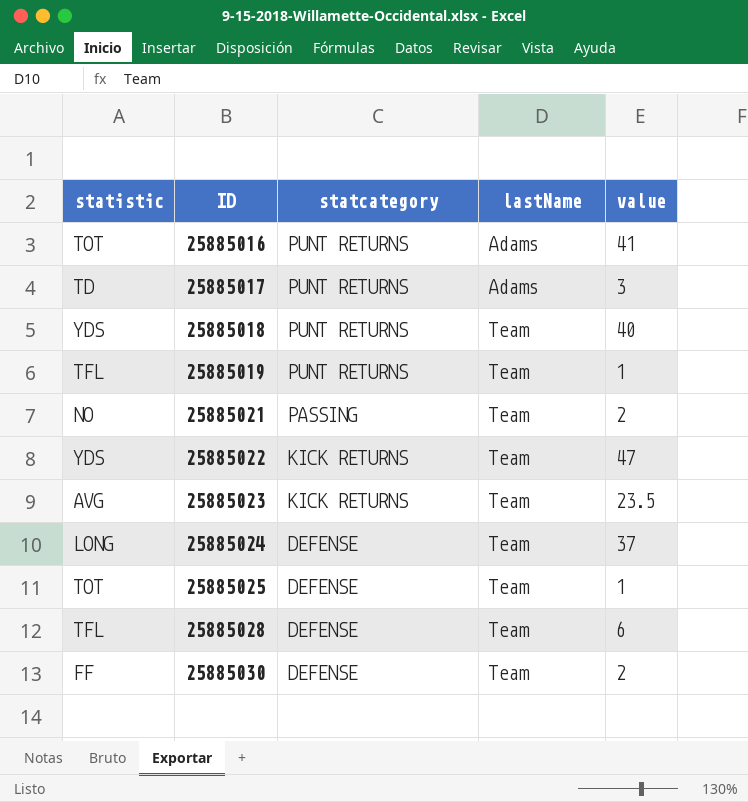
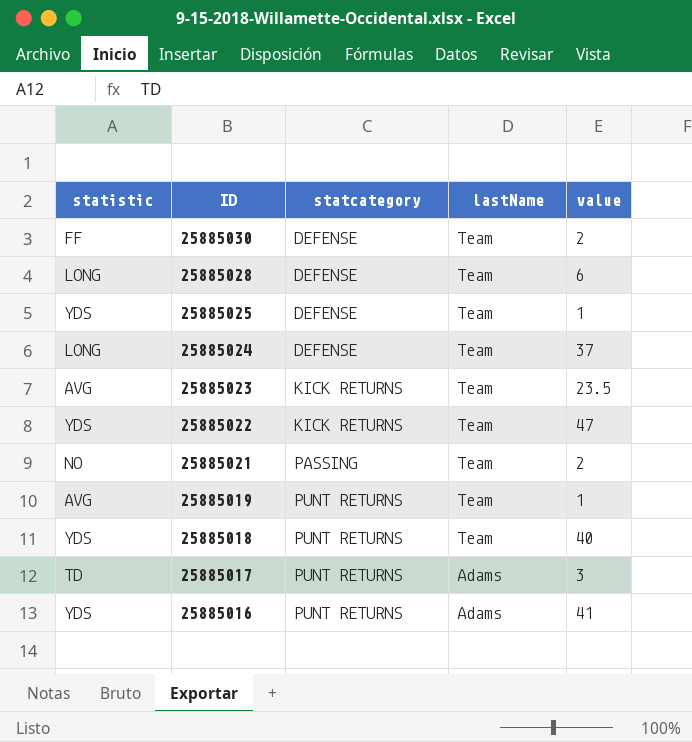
row order: ID ascending -> ID descending
25885028 | statistic: TFL -> LONG
25885025 | statistic: TOT -> YDS
25885019 | statistic: TFL -> AVG
25885016 | statistic: TOT -> YDS

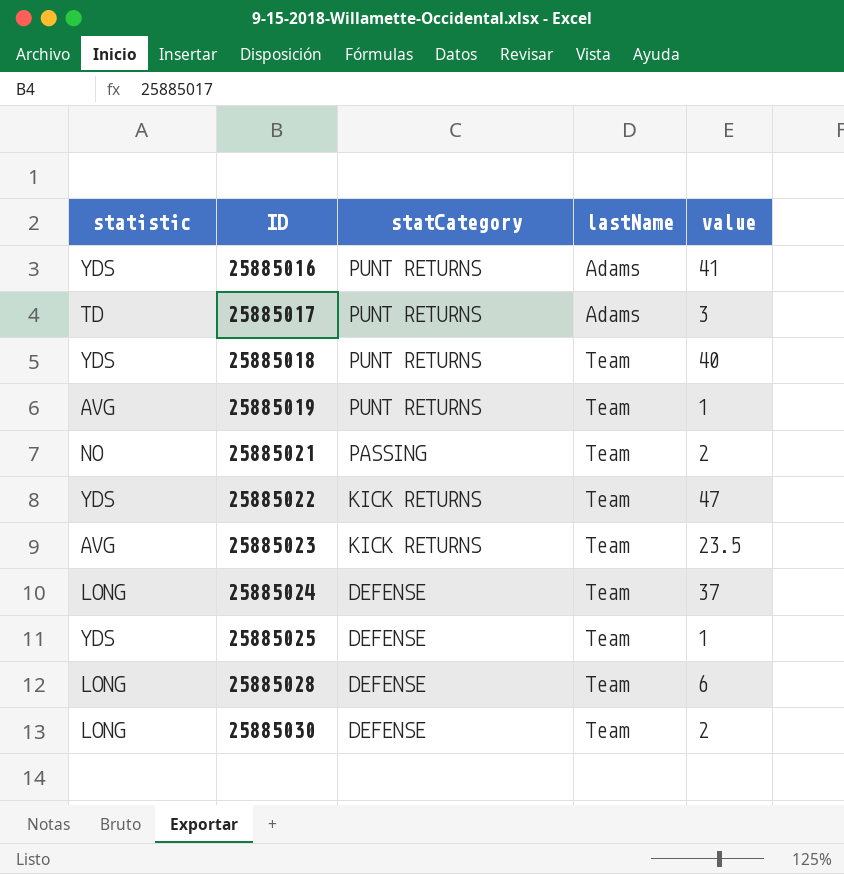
row order: ID descending -> ID ascending
column name: statcategory -> statCategory
25885030 | statistic: FF -> LONG

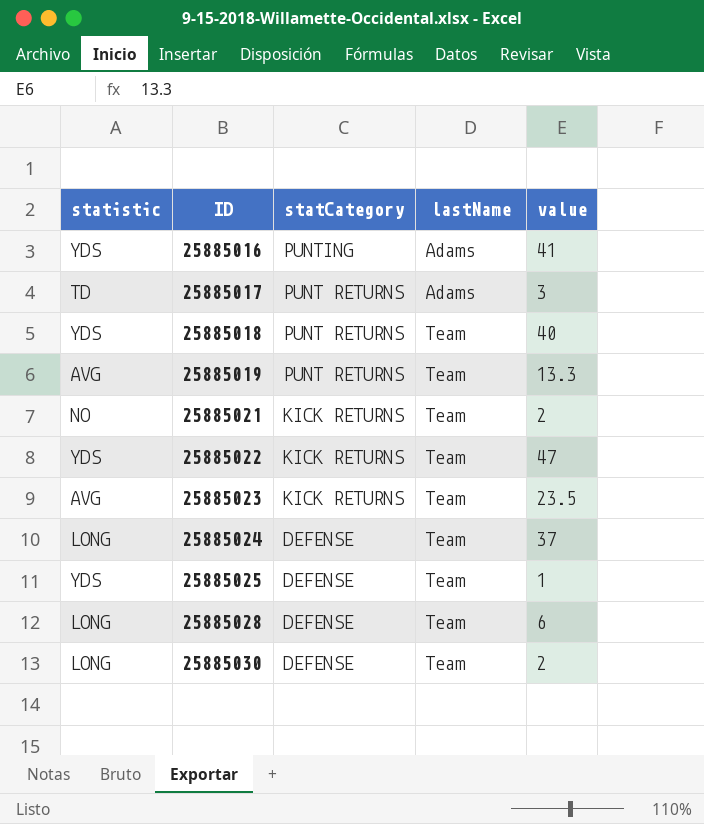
25885016 | statCategory: PUNT RETURNS -> PUNTING
25885019 | value: 1 -> 13.3
25885021 | statCategory: PASSING -> KICK RETURNS

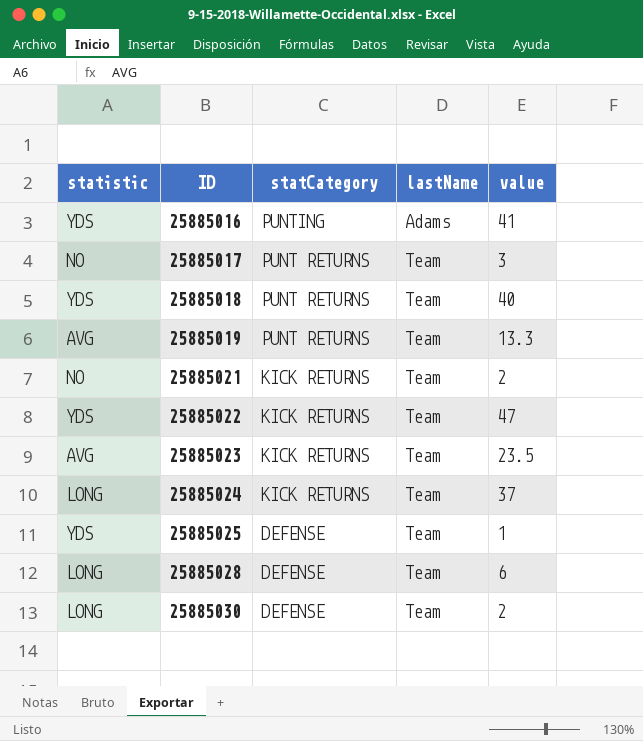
25885017 | statistic: TD -> NO
25885017 | lastName: Adams -> Team
25885024 | statCategory: DEFENSE -> KICK RETURNS

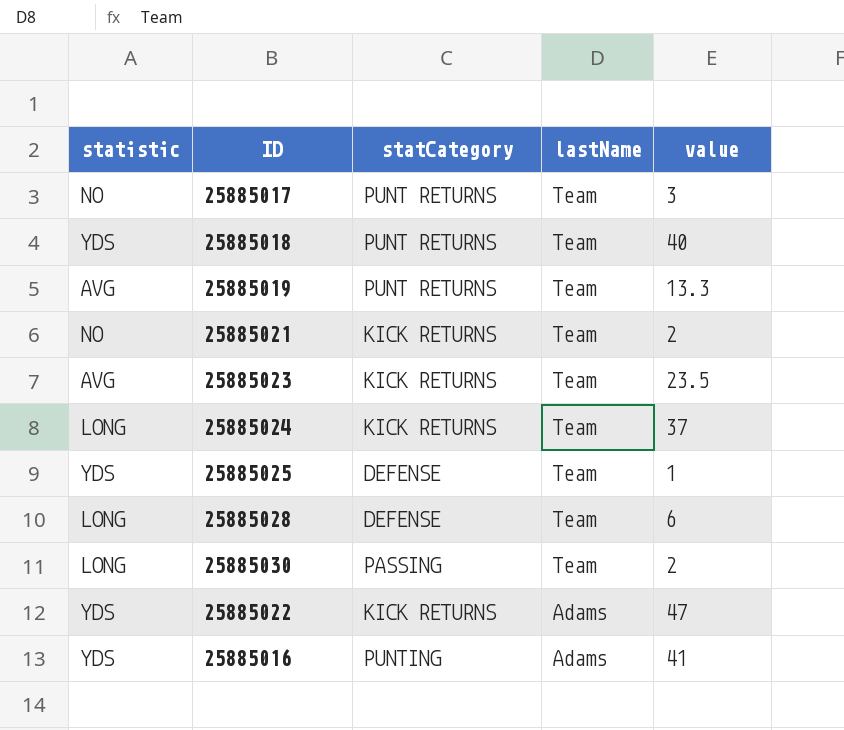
row order: ID ascending -> lastName descending
25885030 | statCategory: DEFENSE -> PASSING
25885022 | lastName: Team -> Adams

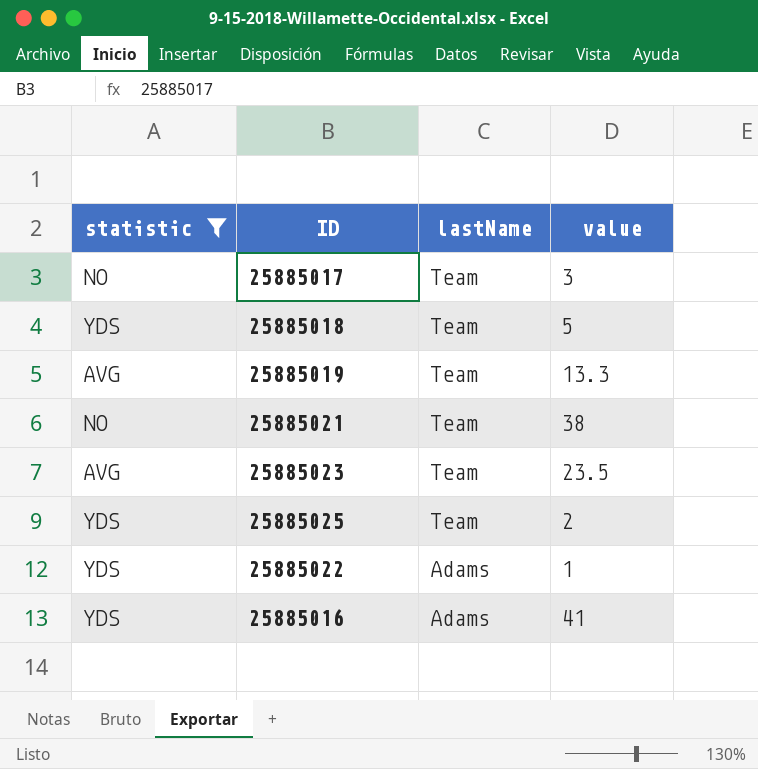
filter: none -> statistic != LONG
column statCategory | position: 3 -> none
25885018 | value: 40 -> 5
25885021 | value: 2 -> 38
25885025 | value: 1 -> 2
25885022 | value: 47 -> 1

